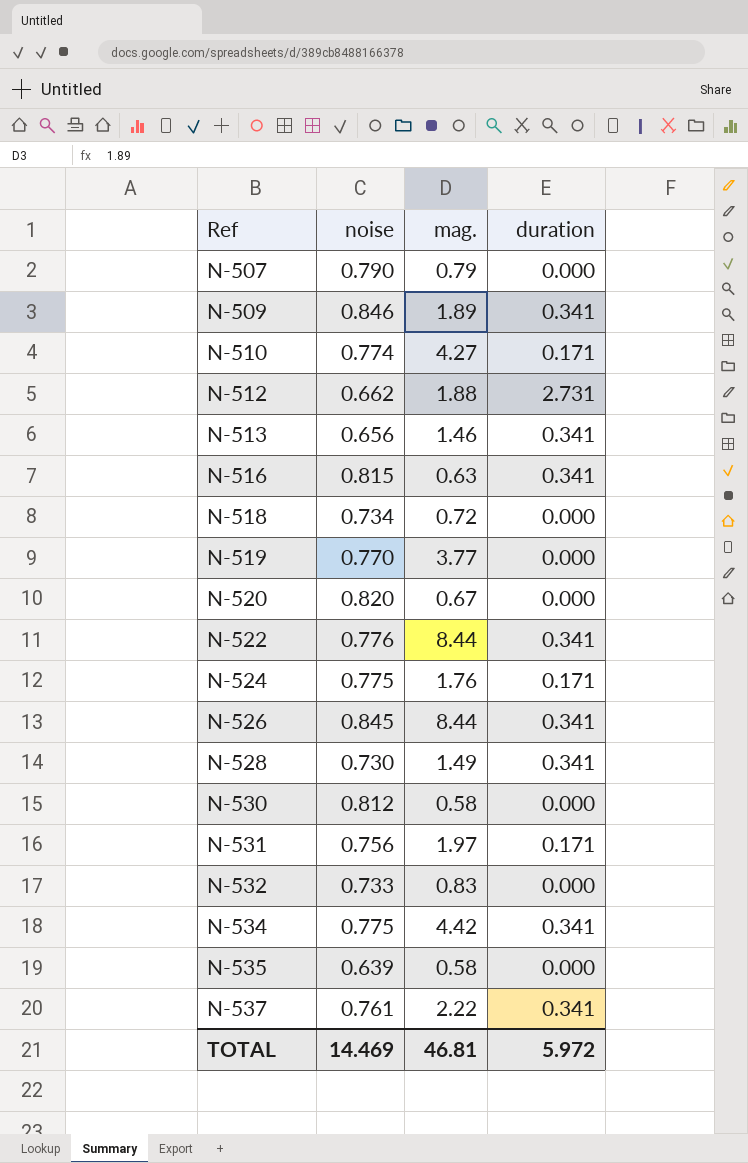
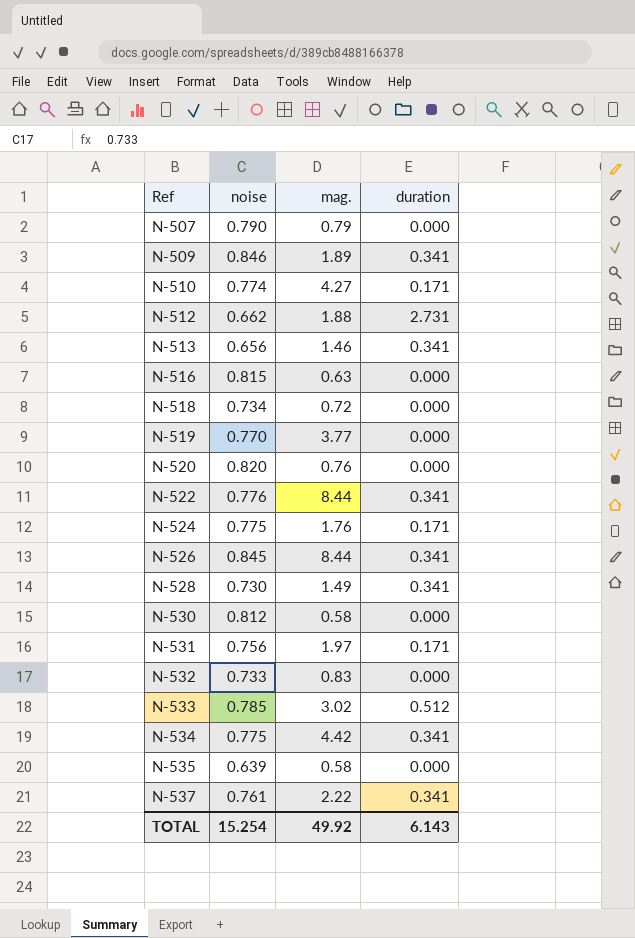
N-516 | duration: 0.341 -> 0.000
N-520 | mag.: 0.67 -> 0.76
row N-533: none -> 0.785 | 3.02 | 0.512
TOTAL | noise: 14.469 -> 15.254
TOTAL | mag.: 46.81 -> 49.92
TOTAL | duration: 5.972 -> 6.143

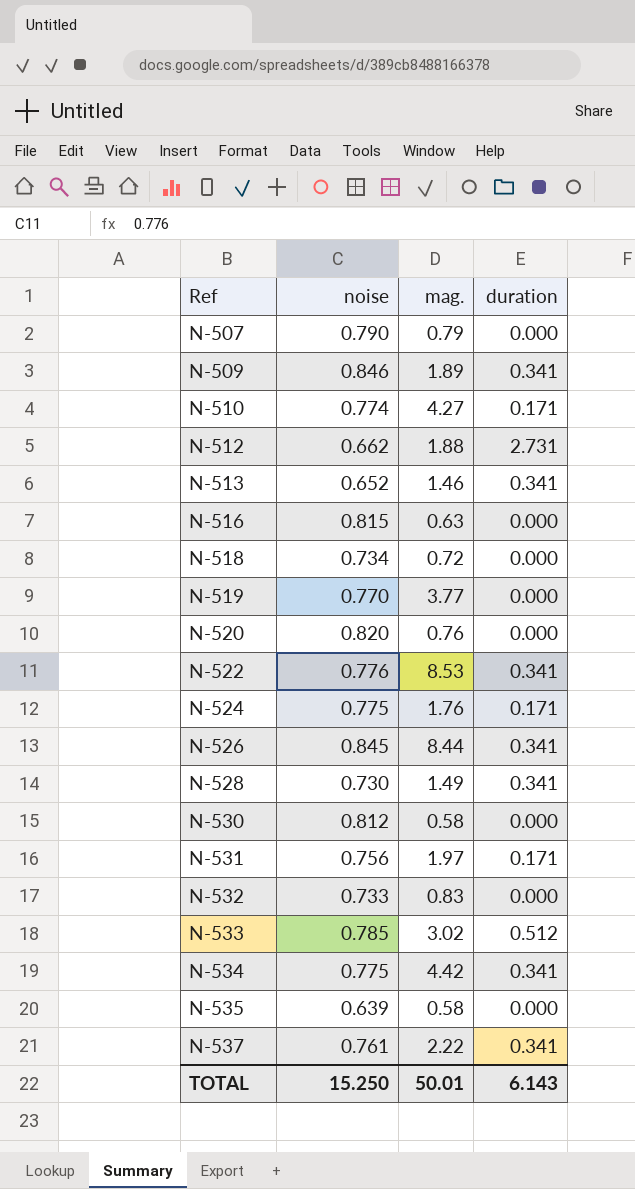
N-513 | noise: 0.656 -> 0.652
N-522 | mag.: 8.44 -> 8.53
TOTAL | noise: 15.254 -> 15.250
TOTAL | mag.: 49.92 -> 50.01

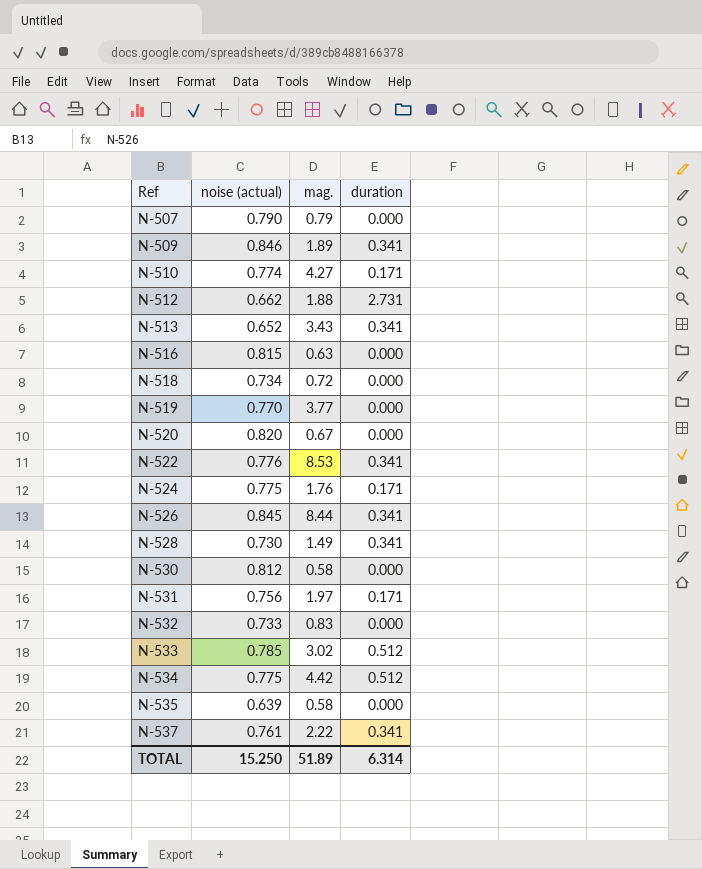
column name: noise -> noise (actual)
N-513 | mag.: 1.46 -> 3.43
N-520 | mag.: 0.76 -> 0.67
N-534 | duration: 0.341 -> 0.512
TOTAL | mag.: 50.01 -> 51.89
TOTAL | duration: 6.143 -> 6.314

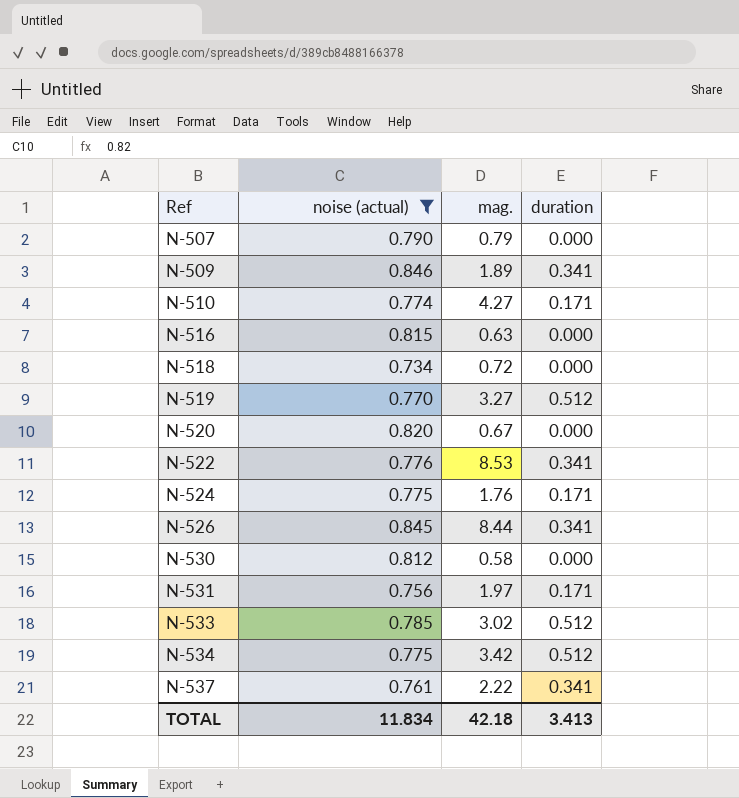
filter: none -> noise (actual) >= 0.734
N-519 | mag.: 3.77 -> 3.27
N-519 | duration: 0.000 -> 0.512
N-534 | mag.: 4.42 -> 3.42
TOTAL | noise (actual): 15.250 -> 11.834
TOTAL | mag.: 51.89 -> 42.18
TOTAL | duration: 6.314 -> 3.413

